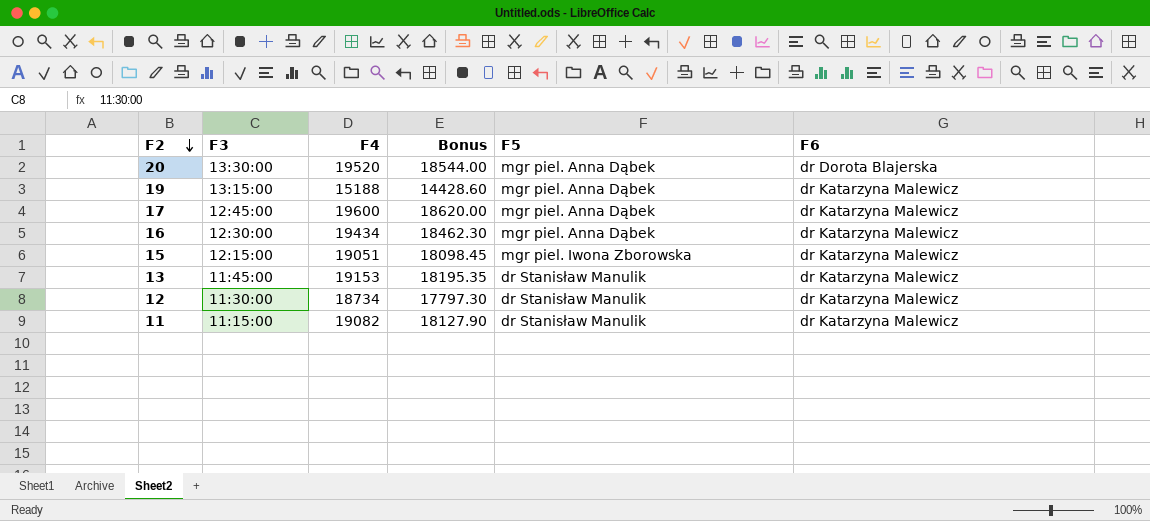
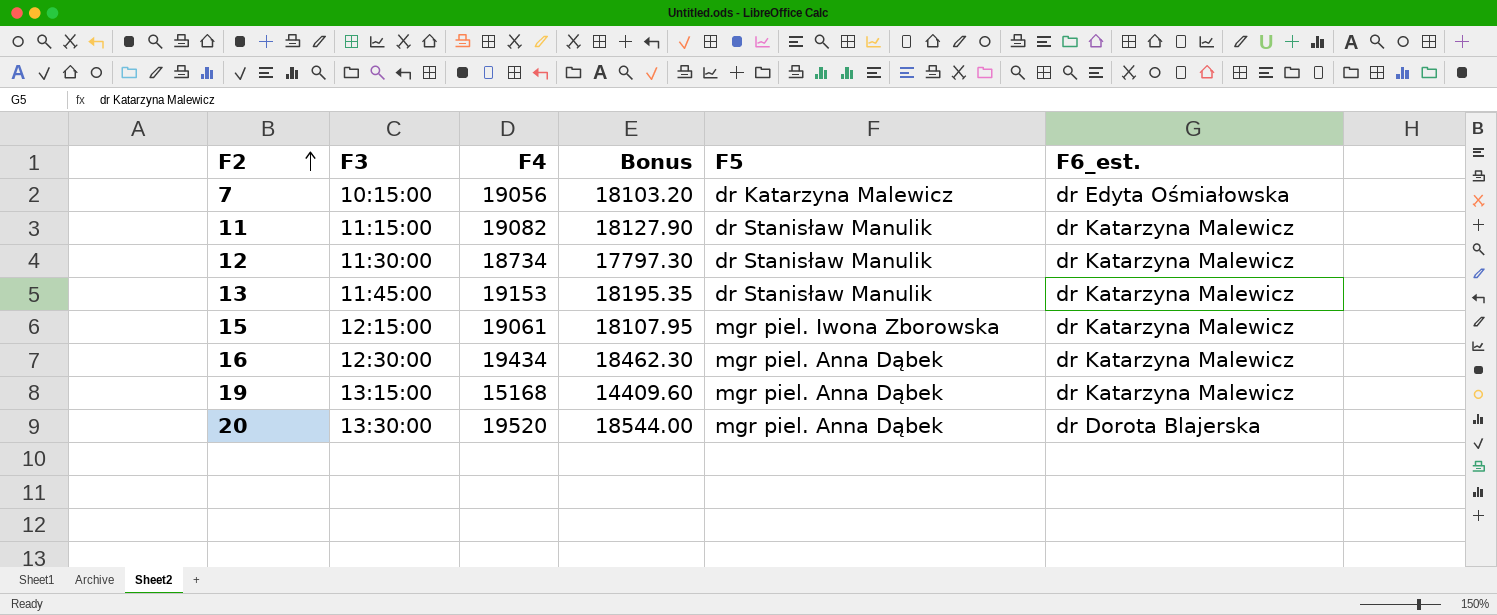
row order: F2 descending -> F2 ascending
column name: F6 -> F6_est.
row 17: 12:45:00 | 19600 | 18620.00 | mgr piel. Anna Dąbek | dr Katarzyna Malewicz -> none
row 7: none -> 10:15:00 | 19056 | 18103.20 | dr Katarzyna Malewicz | dr Edyta Ośmiałowska
15 | F4: 19051 -> 19061
15 | Bonus: 18098.45 -> 18107.95
19 | F4: 15188 -> 15168
19 | Bonus: 14428.60 -> 14409.60

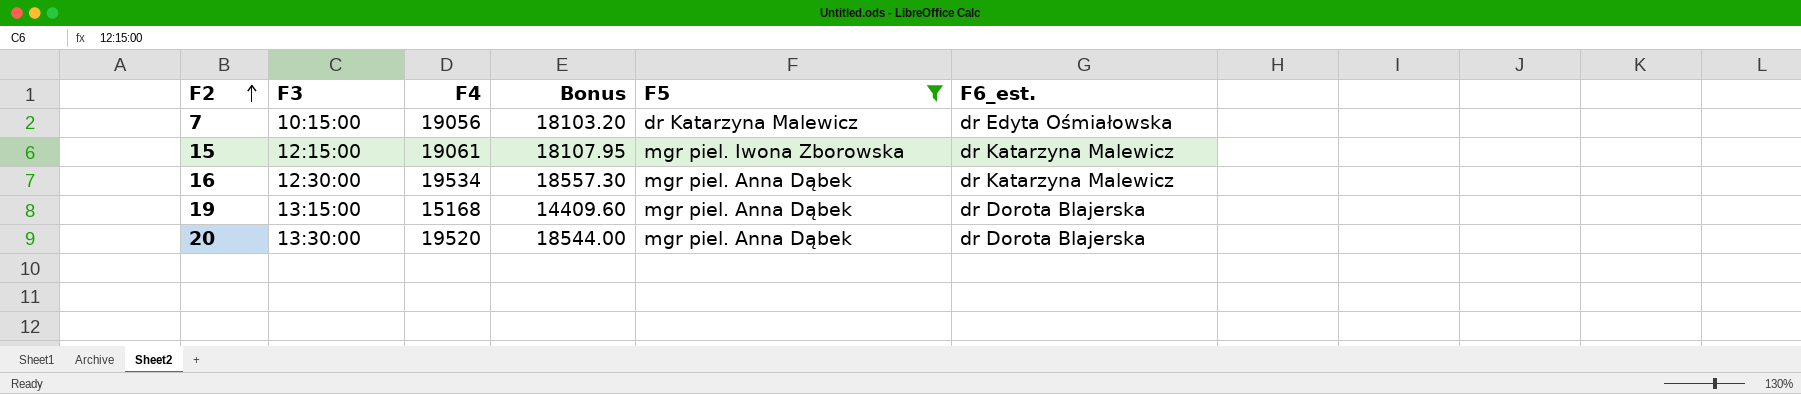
filter: none -> F5 != dr Stanisław Manulik
16 | F4: 19434 -> 19534
16 | Bonus: 18462.30 -> 18557.30
19 | F6_est.: dr Katarzyna Malewicz -> dr Dorota Blajerska

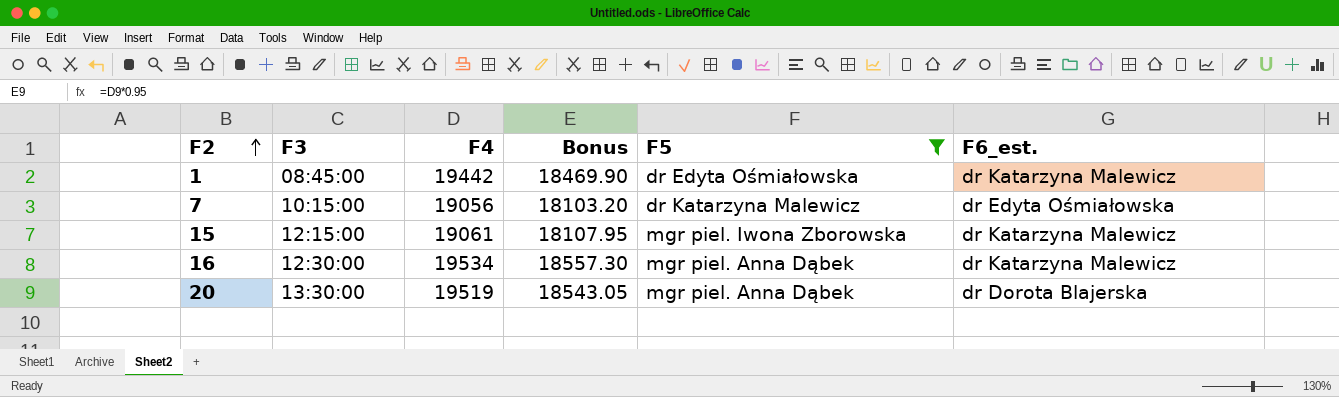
row 19: 13:15:00 | 15168 | 14409.60 | mgr piel. Anna Dąbek | dr Dorota Blajerska -> none
row 1: none -> 08:45:00 | 19442 | 18469.90 | dr Edyta Ośmiałowska | dr Katarzyna Malewicz
20 | F4: 19520 -> 19519
20 | Bonus: 18544.00 -> 18543.05

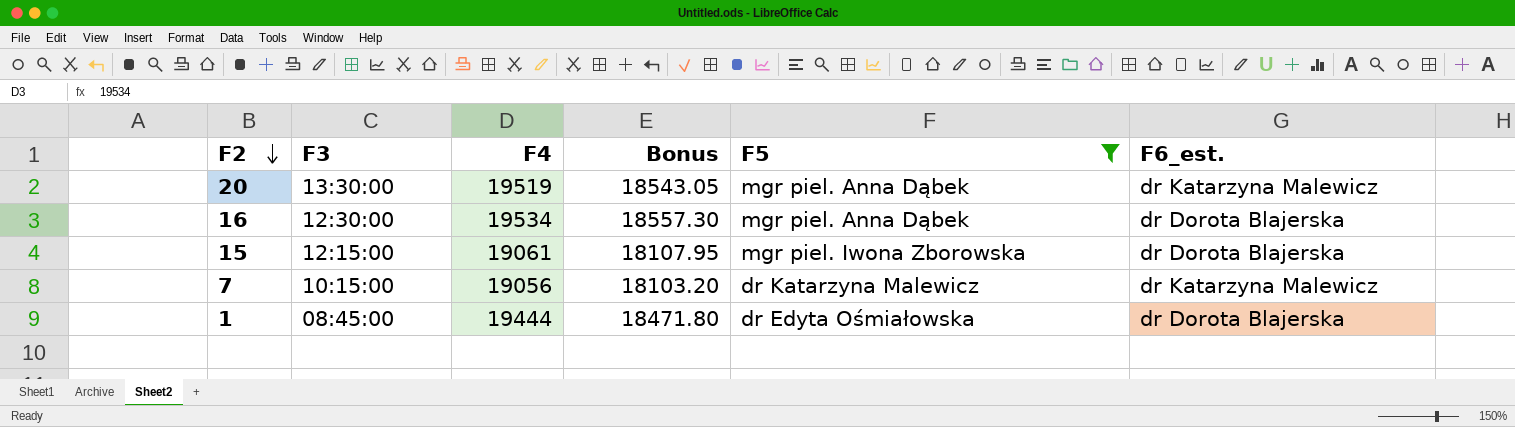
row order: F2 ascending -> F2 descending
20 | F6_est.: dr Dorota Blajerska -> dr Katarzyna Malewicz
16 | F6_est.: dr Katarzyna Malewicz -> dr Dorota Blajerska
15 | F6_est.: dr Katarzyna Malewicz -> dr Dorota Blajerska
7 | F6_est.: dr Edyta Ośmiałowska -> dr Katarzyna Malewicz
1 | F4: 19442 -> 19444
1 | Bonus: 18469.90 -> 18471.80
1 | F6_est.: dr Katarzyna Malewicz -> dr Dorota Blajerska

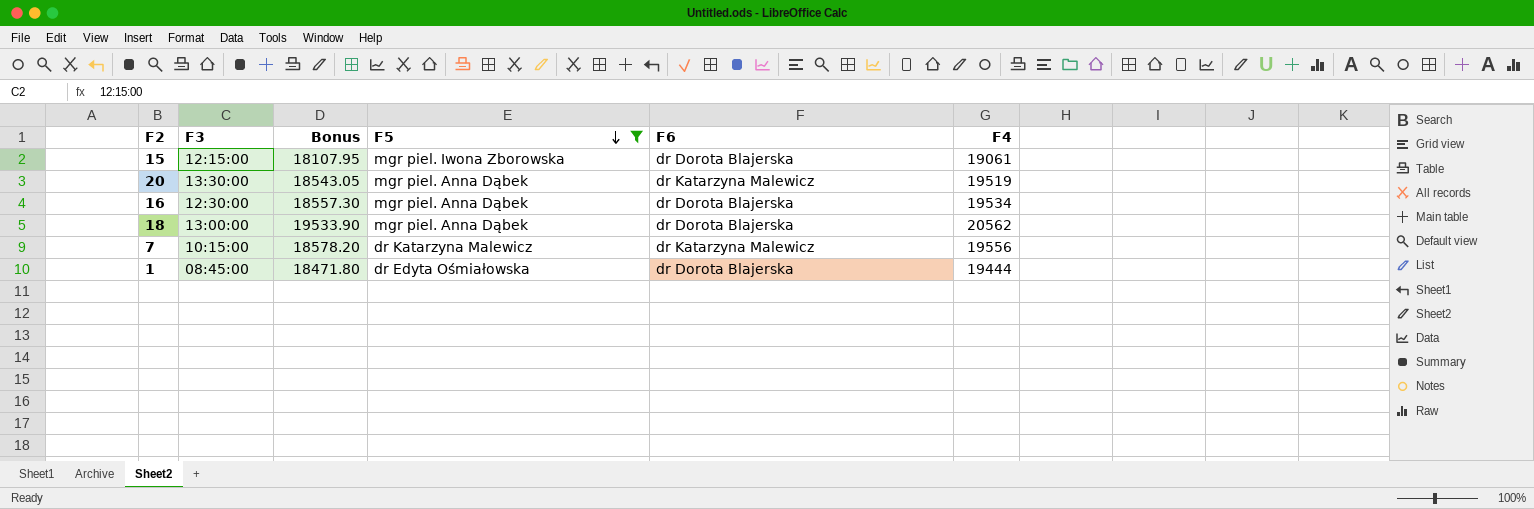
row order: F2 descending -> F5 descending
column name: F6_est. -> F6
column F4 | position: 3 -> 6
row 18: none -> 13:00:00 | 19533.90 | mgr piel. Anna Dąbek | dr Dorota Blajerska | 20562
7 | Bonus: 18103.20 -> 18578.20
7 | F4: 19056 -> 19556

